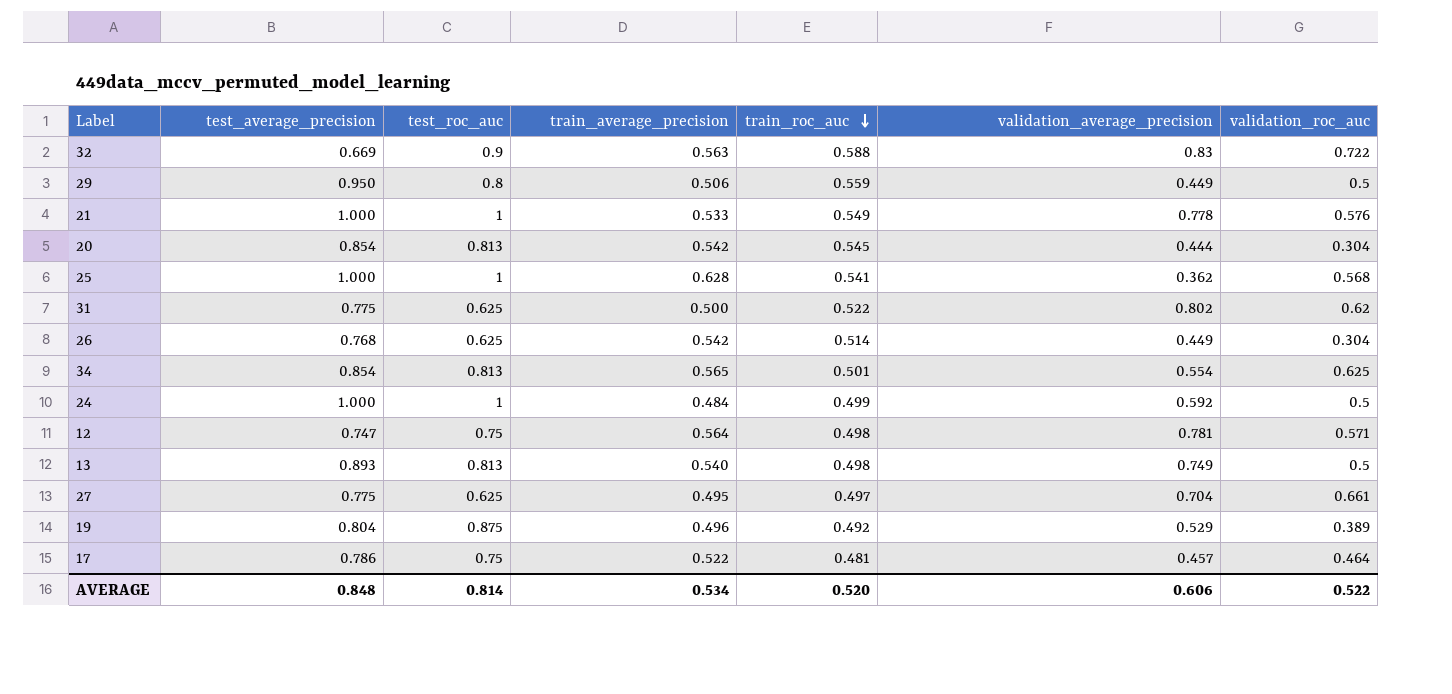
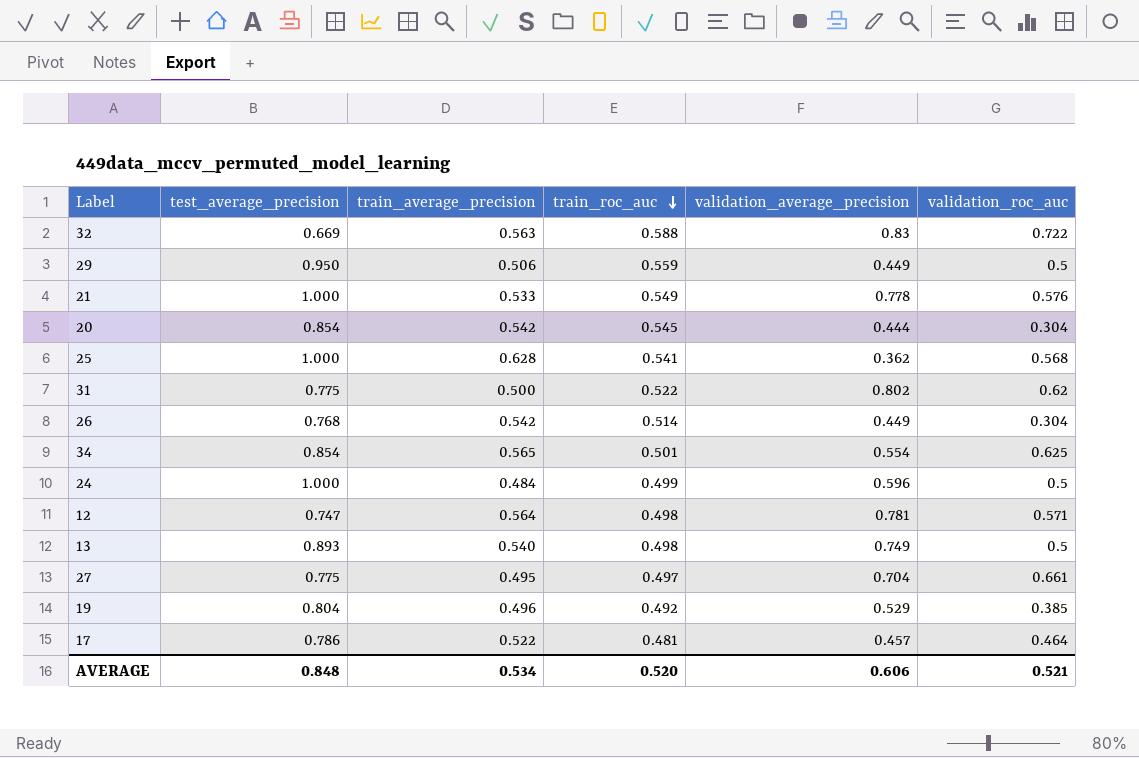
column test_roc_auc | position: 3 -> none
24 | validation_average_precision: 0.592 -> 0.596
19 | validation_roc_auc: 0.389 -> 0.385
AVERAGE | validation_roc_auc: 0.522 -> 0.521

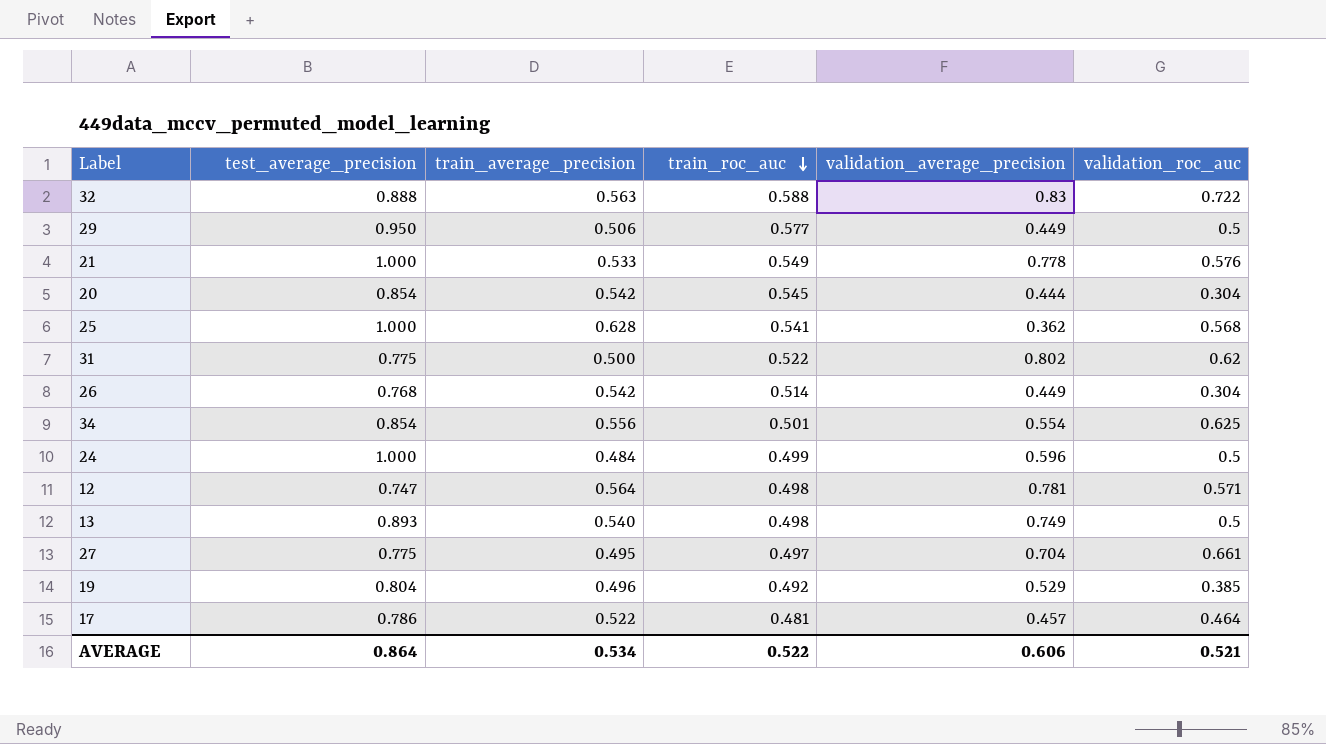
32 | test_average_precision: 0.669 -> 0.888
29 | train_roc_auc: 0.559 -> 0.577
34 | train_average_precision: 0.565 -> 0.556
AVERAGE | test_average_precision: 0.848 -> 0.864
AVERAGE | train_roc_auc: 0.520 -> 0.522

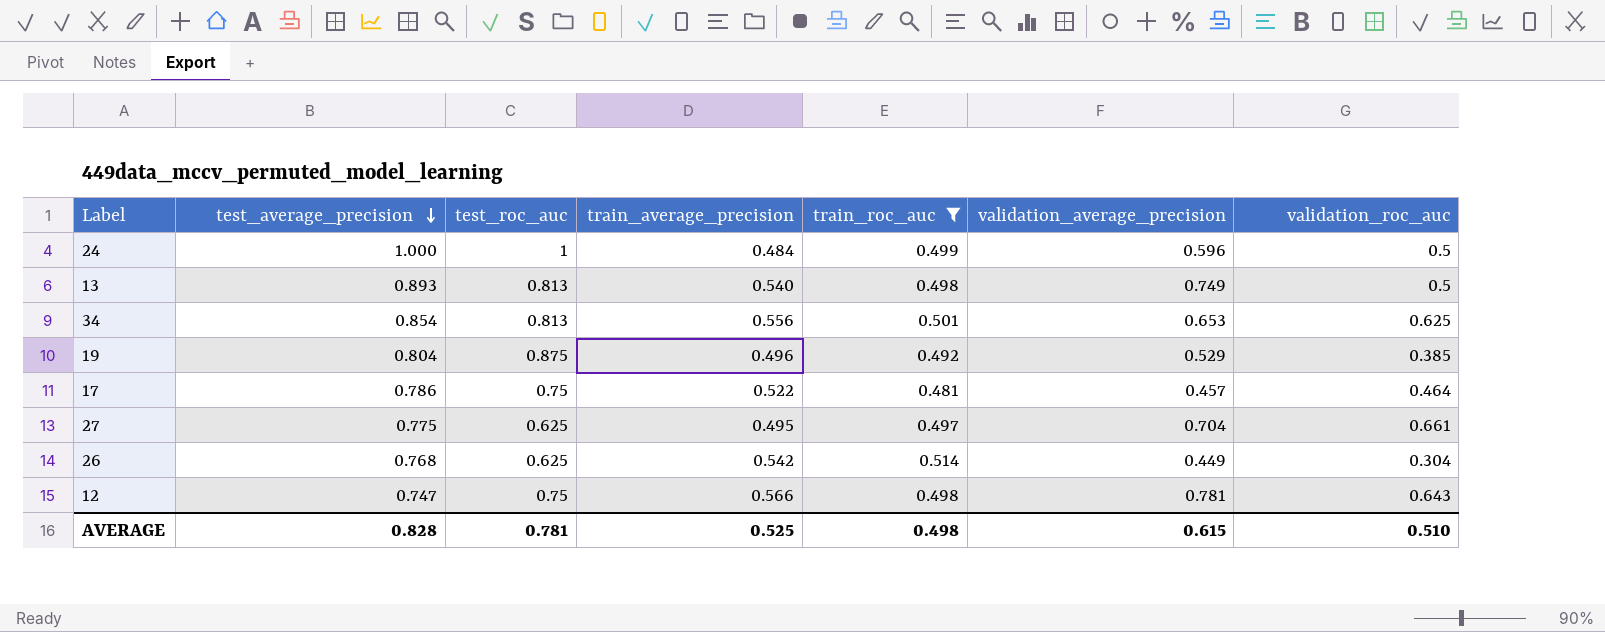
filter: none -> train_roc_auc <= 0.514
row order: train_roc_auc descending -> test_average_precision descending
column test_roc_auc | position: none -> 3
34 | validation_average_precision: 0.554 -> 0.653
12 | train_average_precision: 0.564 -> 0.566
12 | validation_roc_auc: 0.571 -> 0.643
AVERAGE | test_average_precision: 0.864 -> 0.828
AVERAGE | train_average_precision: 0.534 -> 0.525
AVERAGE | train_roc_auc: 0.522 -> 0.498
AVERAGE | validation_average_precision: 0.606 -> 0.615
AVERAGE | validation_roc_auc: 0.521 -> 0.510

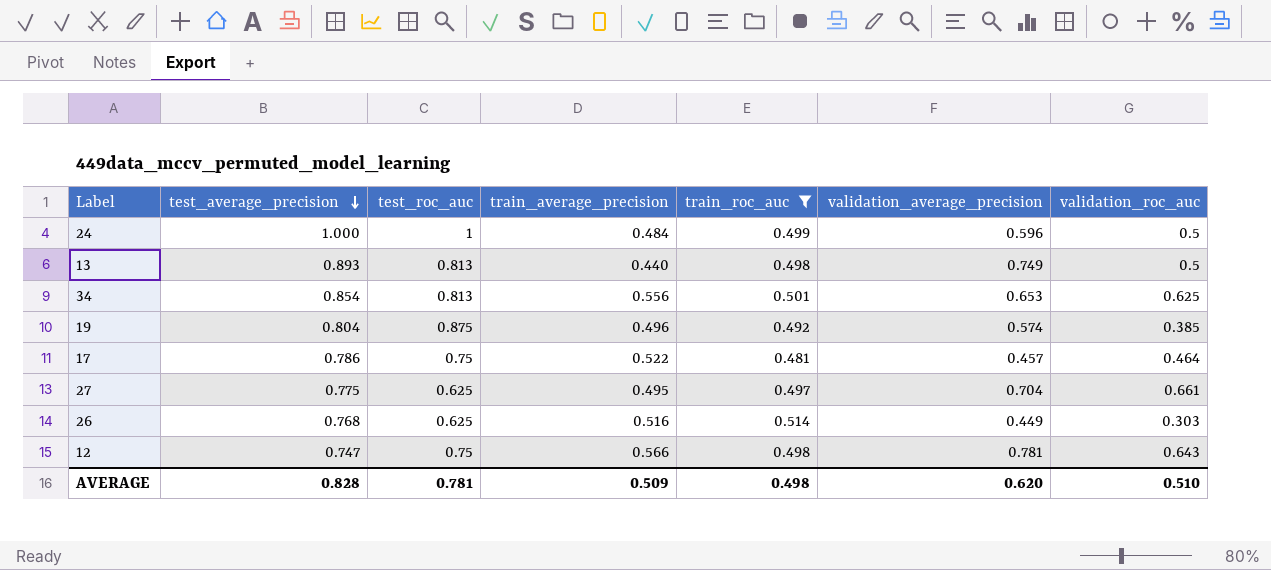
13 | train_average_precision: 0.540 -> 0.440
19 | validation_average_precision: 0.529 -> 0.574
26 | train_average_precision: 0.542 -> 0.516
26 | validation_roc_auc: 0.304 -> 0.303
AVERAGE | train_average_precision: 0.525 -> 0.509
AVERAGE | validation_average_precision: 0.615 -> 0.620

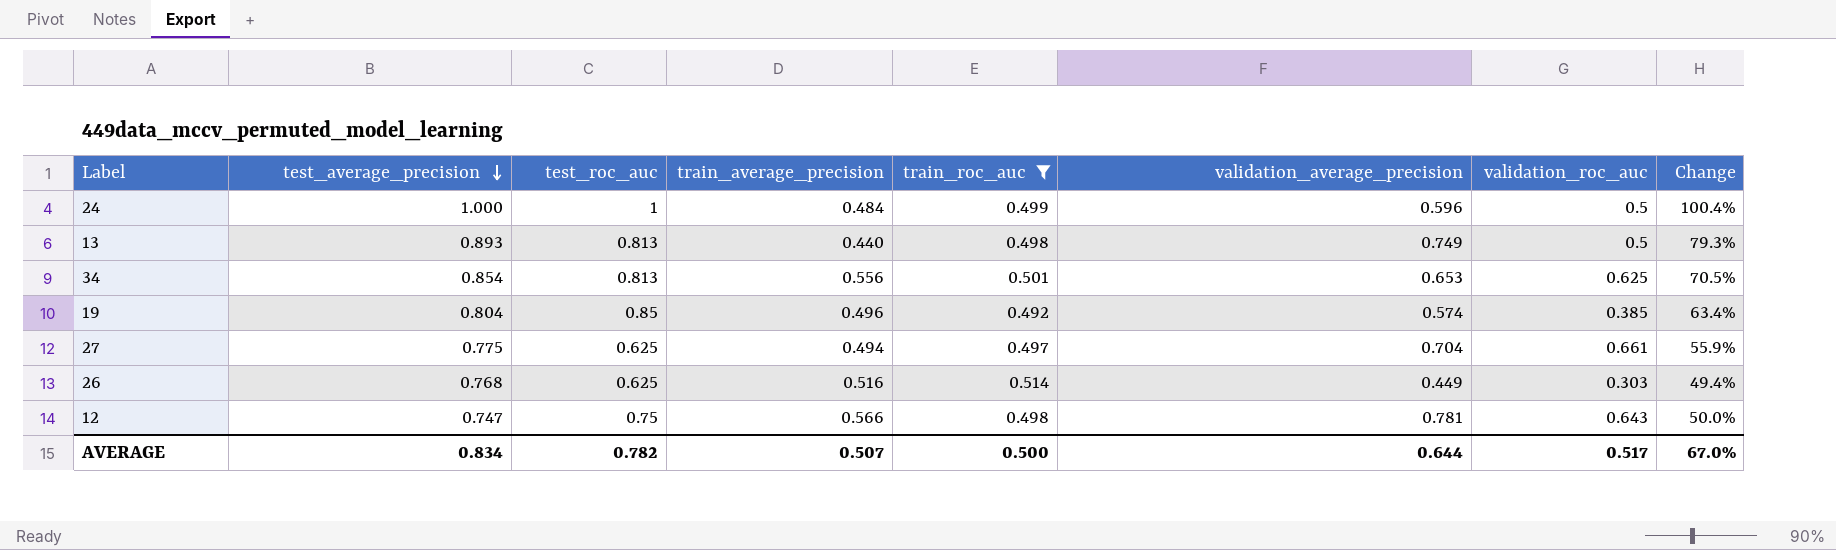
column Change | formula: none -> ([test_average_precision] - [train_roc_auc]) / [train_roc_auc]
row 17: 0.786 | 0.75 | 0.522 | 0.481 | 0.457 | 0.464 -> none
19 | test_roc_auc: 0.875 -> 0.85
27 | train_average_precision: 0.495 -> 0.494
AVERAGE | test_average_precision: 0.828 -> 0.834
AVERAGE | test_roc_auc: 0.781 -> 0.782
AVERAGE | train_average_precision: 0.509 -> 0.507
AVERAGE | train_roc_auc: 0.498 -> 0.500
AVERAGE | validation_average_precision: 0.620 -> 0.644
AVERAGE | validation_roc_auc: 0.510 -> 0.517

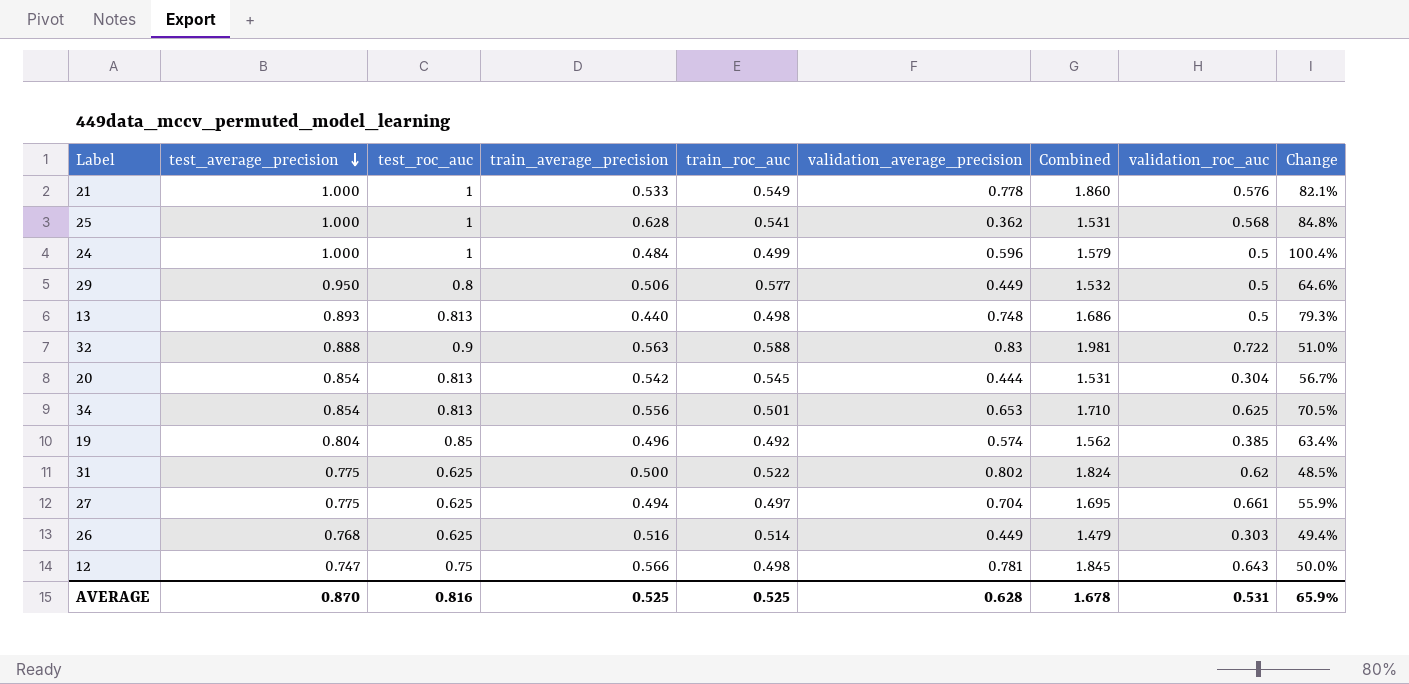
filter: train_roc_auc <= 0.514 -> none
column Combined | formula: none -> [train_average_precision] + [train_roc_auc] + [validation_average_precision]
13 | validation_average_precision: 0.749 -> 0.748
AVERAGE | test_average_precision: 0.834 -> 0.870
AVERAGE | test_roc_auc: 0.782 -> 0.816
AVERAGE | train_average_precision: 0.507 -> 0.525
AVERAGE | train_roc_auc: 0.500 -> 0.525
AVERAGE | validation_average_precision: 0.644 -> 0.628
AVERAGE | validation_roc_auc: 0.517 -> 0.531
AVERAGE | Change: 67.0% -> 65.9%

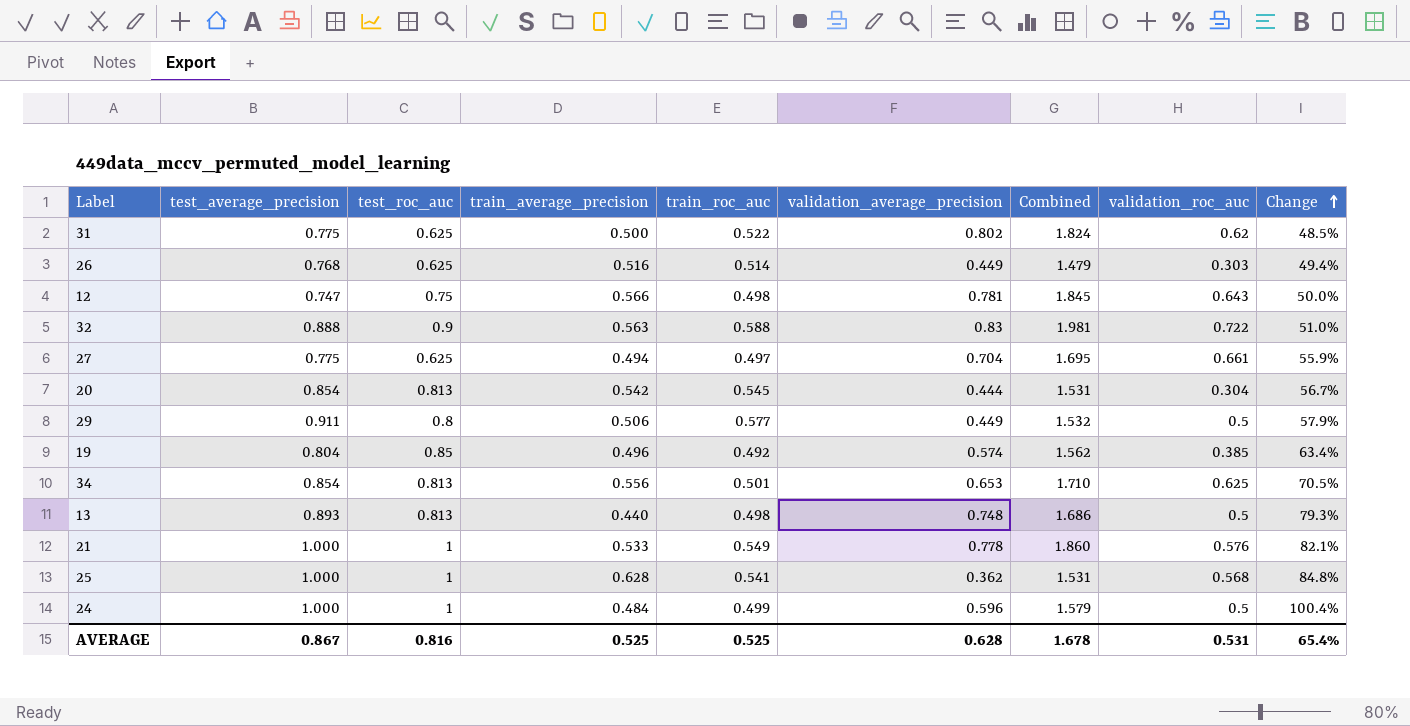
row order: test_average_precision descending -> Change ascending
29 | test_average_precision: 0.950 -> 0.911
29 | Change: 64.6% -> 57.9%
AVERAGE | test_average_precision: 0.870 -> 0.867
AVERAGE | Change: 65.9% -> 65.4%

